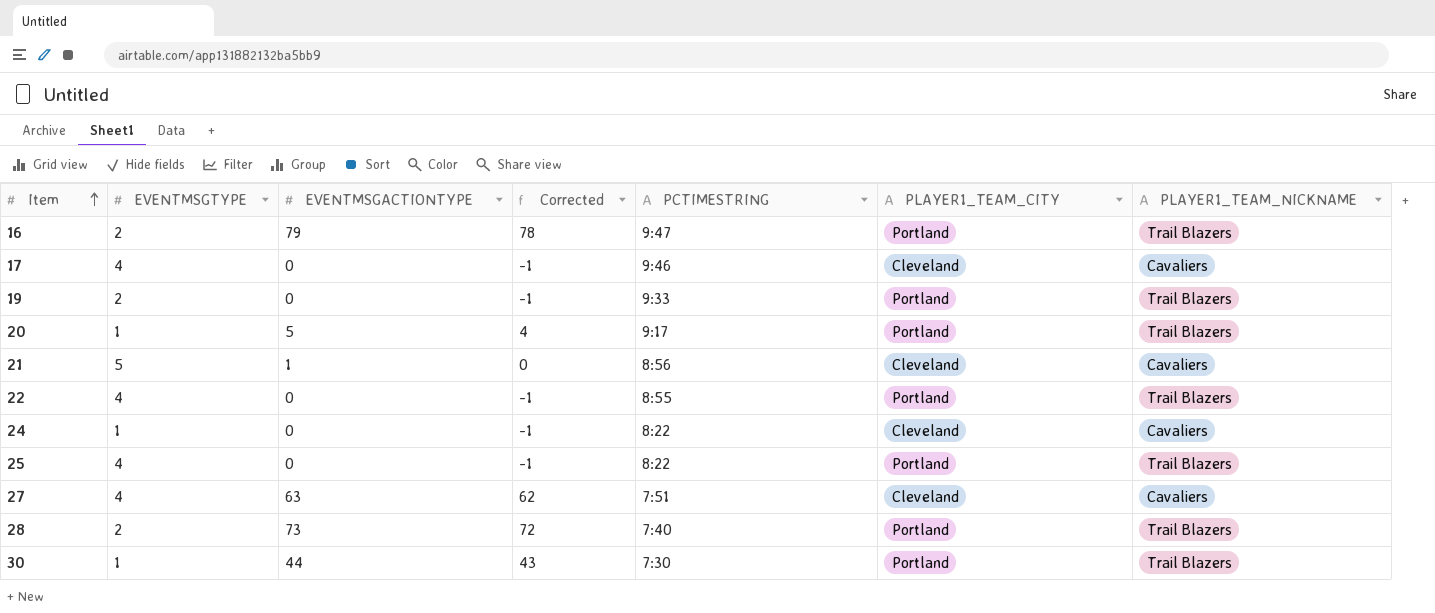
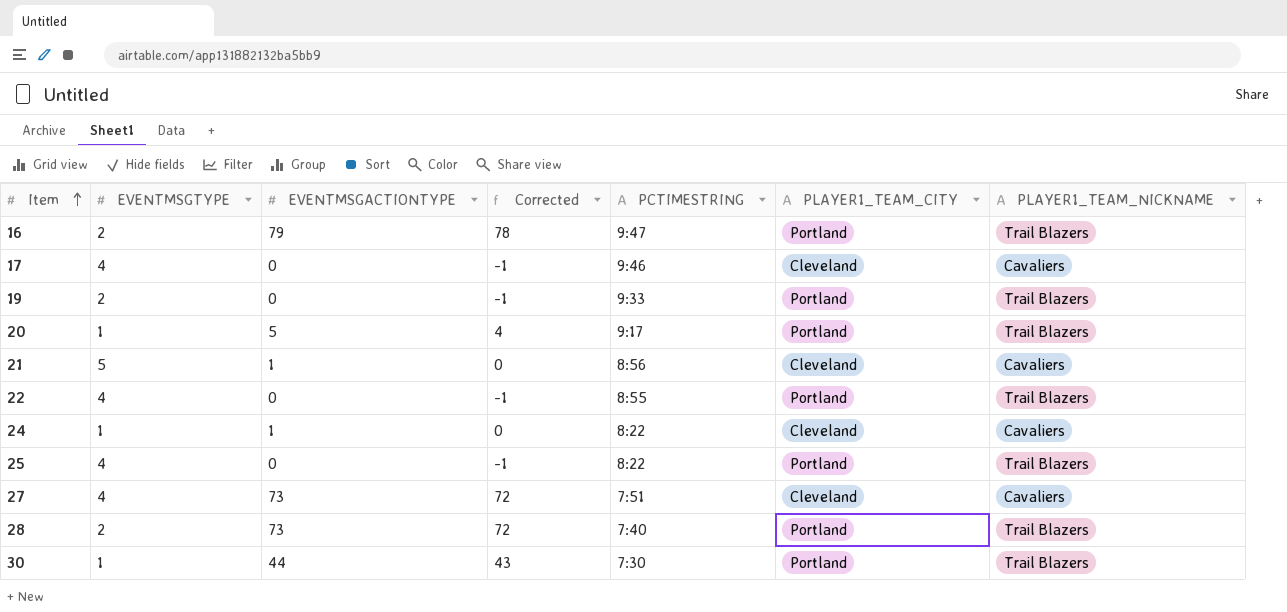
24 | EVENTMSGACTIONTYPE: 0 -> 1
24 | Corrected: -1 -> 0
27 | EVENTMSGACTIONTYPE: 63 -> 73
27 | Corrected: 62 -> 72

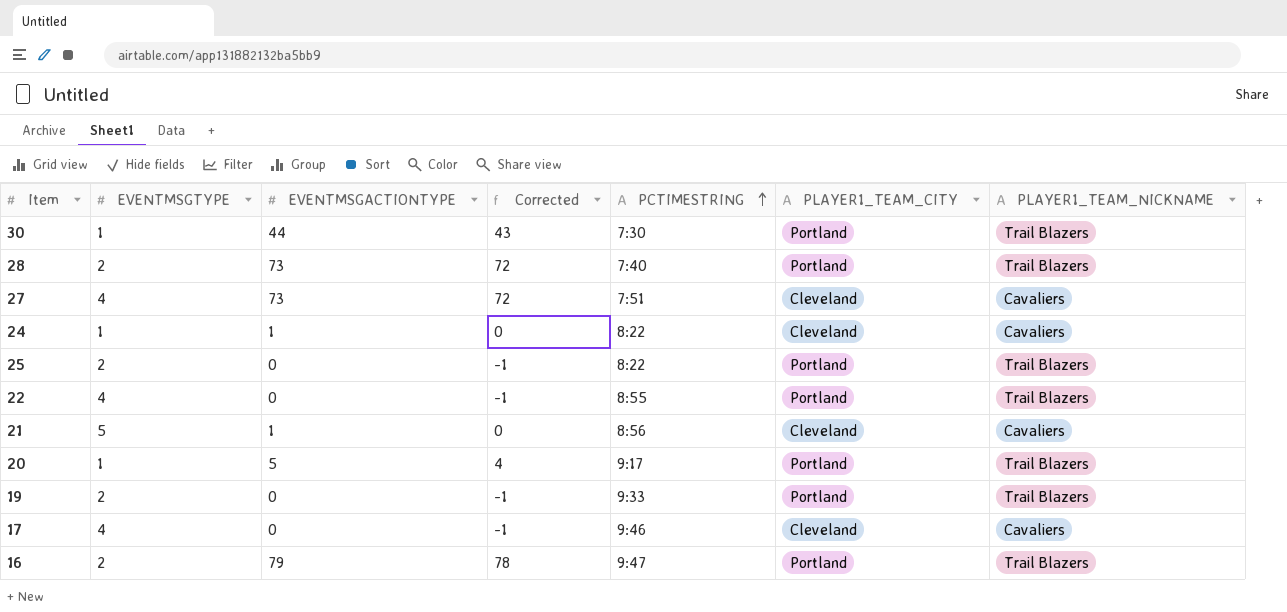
row order: Item ascending -> PCTIMESTRING ascending
25 | EVENTMSGTYPE: 4 -> 2

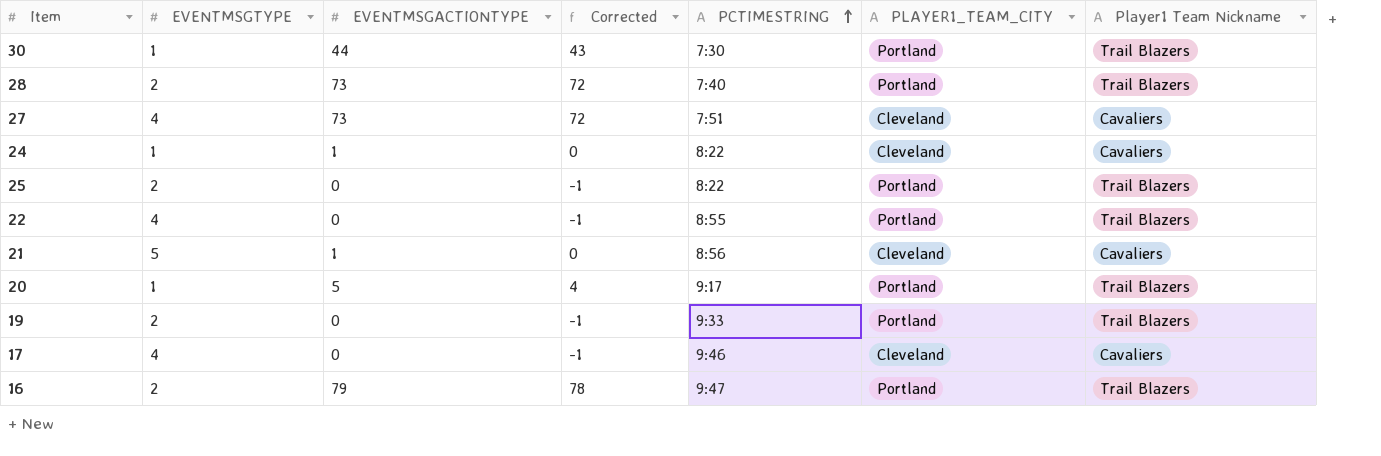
column name: PLAYER1_TEAM_NICKNAME -> Player1 Team Nickname

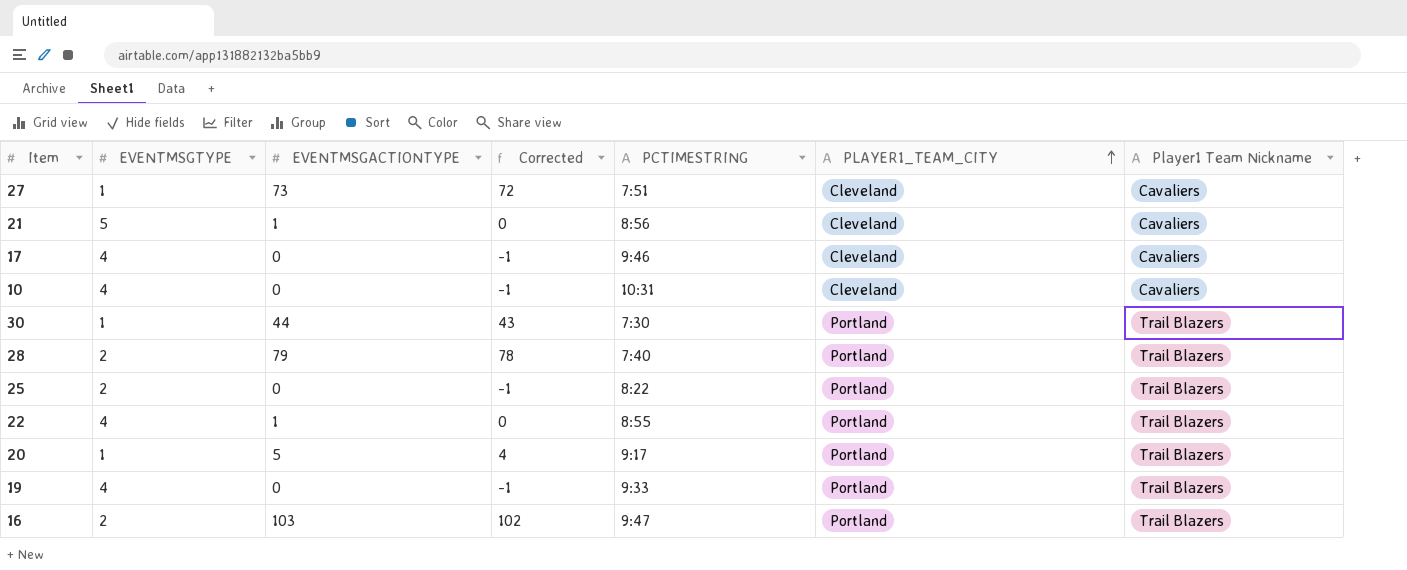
row order: PCTIMESTRING ascending -> PLAYER1_TEAM_CITY ascending
row 24: 1 | 1 | 0 | 8:22 | Cleveland | Cavaliers -> none
27 | EVENTMSGTYPE: 4 -> 1
row 10: none -> 4 | 0 | -1 | 10:31 | Cleveland | Cavaliers
28 | EVENTMSGACTIONTYPE: 73 -> 79
28 | Corrected: 72 -> 78
22 | EVENTMSGACTIONTYPE: 0 -> 1
22 | Corrected: -1 -> 0
19 | EVENTMSGTYPE: 2 -> 4
16 | EVENTMSGACTIONTYPE: 79 -> 103
16 | Corrected: 78 -> 102

